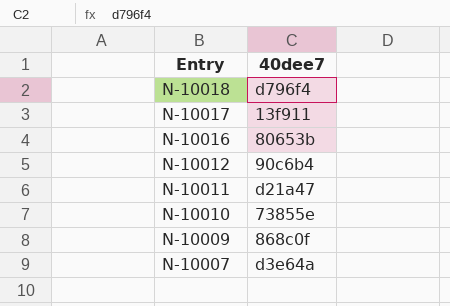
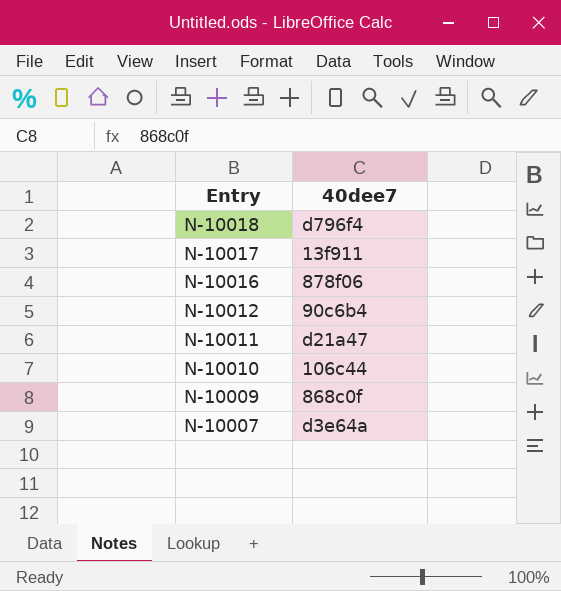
N-10016 | 40dee7: 80653b -> 878f06
N-10010 | 40dee7: 73855e -> 106c44

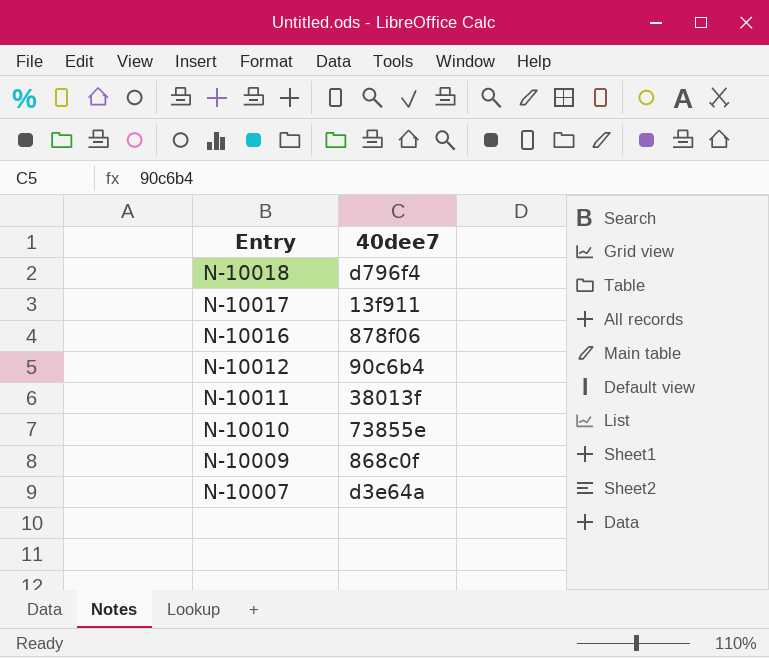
N-10011 | 40dee7: d21a47 -> 38013f
N-10010 | 40dee7: 106c44 -> 73855e

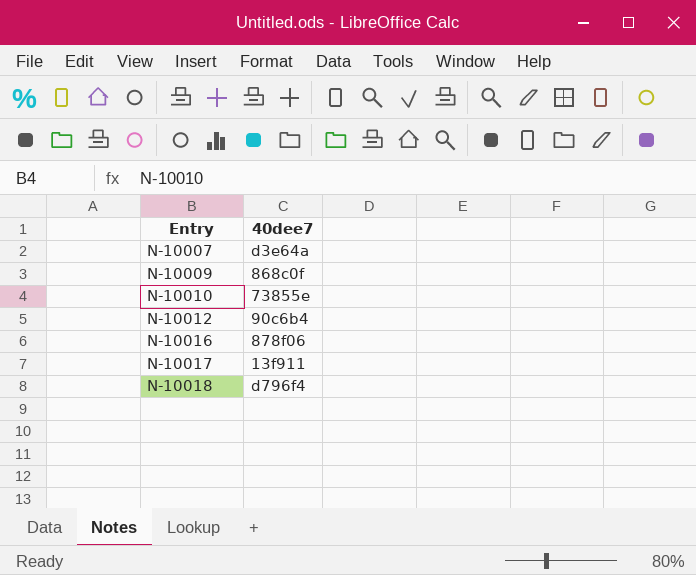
row order: Entry descending -> Entry ascending
row N-10011: 38013f -> none

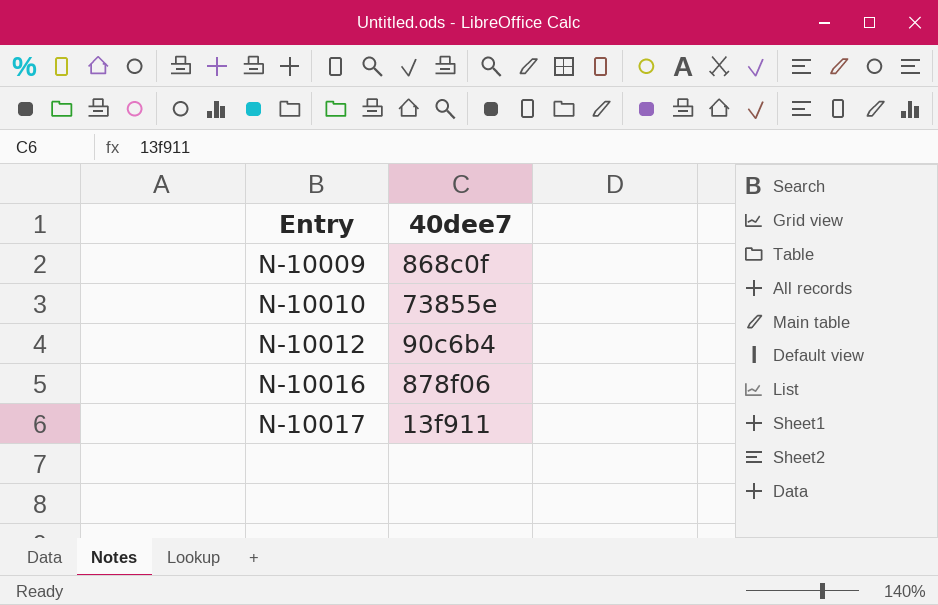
row N-10007: d3e64a -> none
row N-10018: d796f4 -> none

